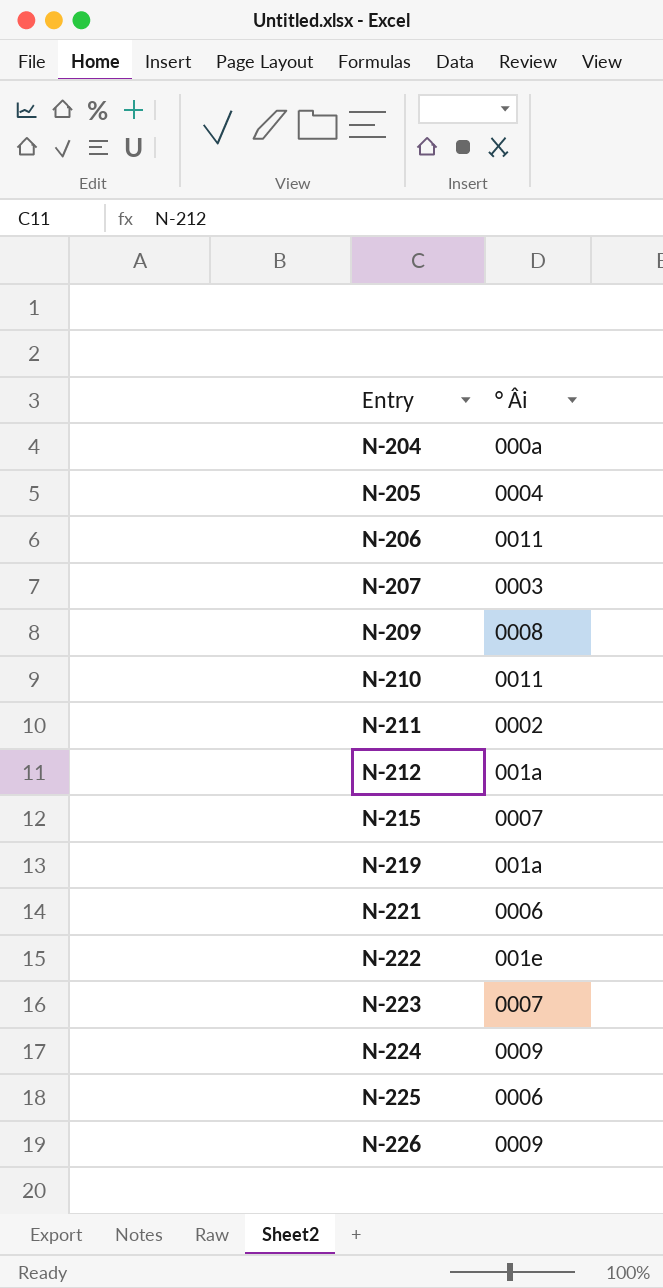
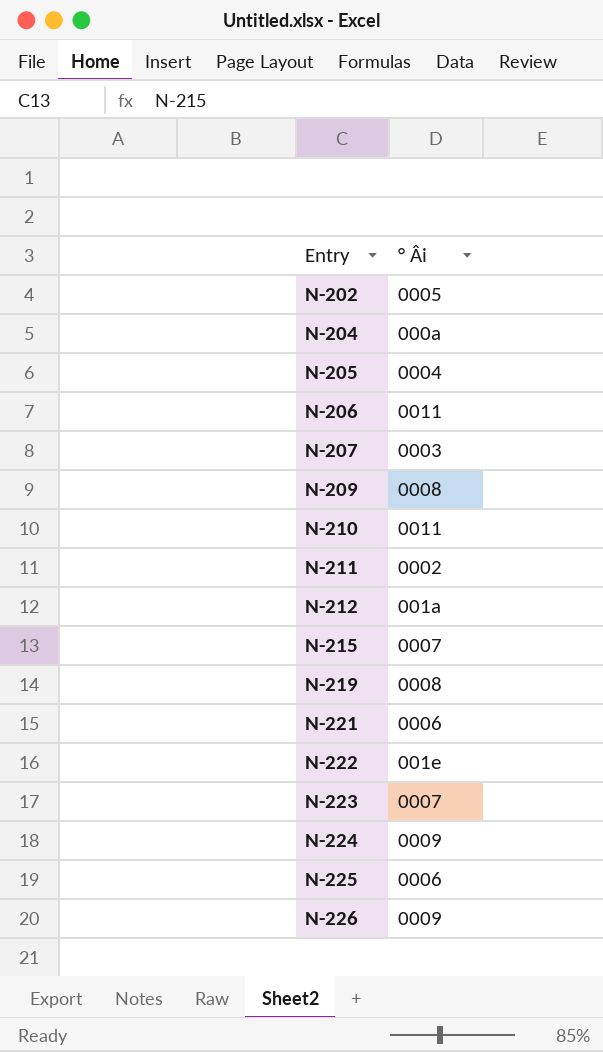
row N-202: none -> 0005
N-219 | ° Âi: 001a -> 0008

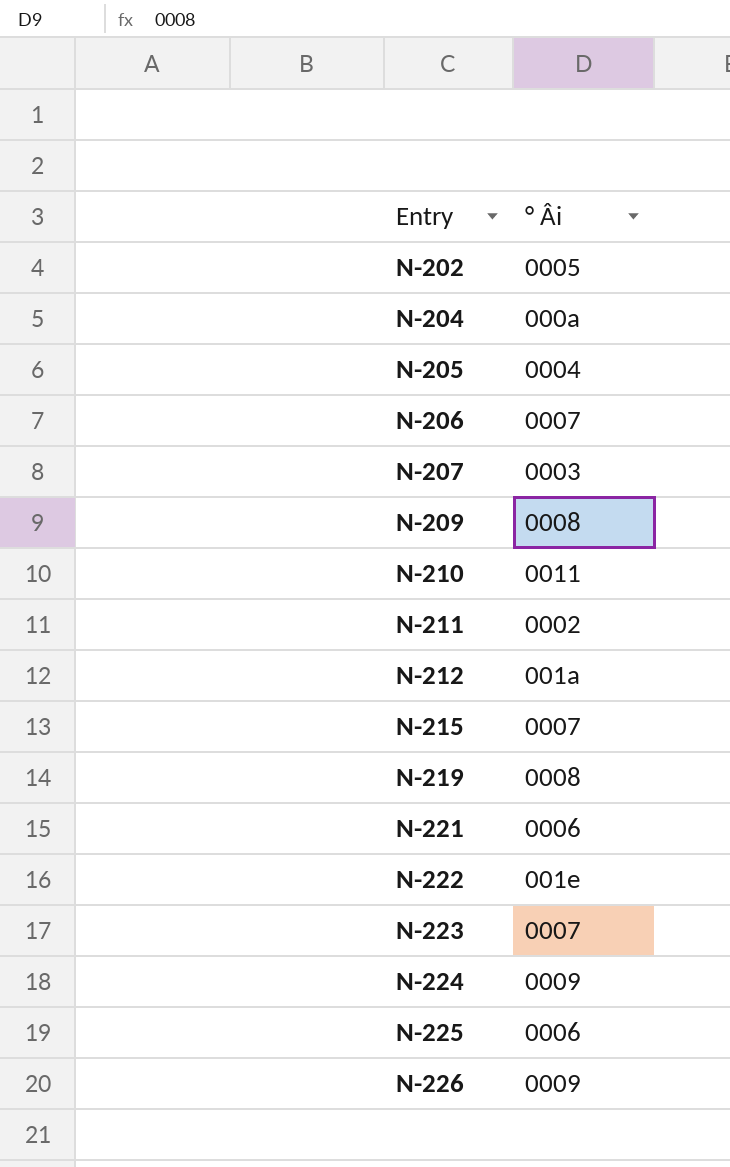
N-206 | ° Âi: 0011 -> 0007

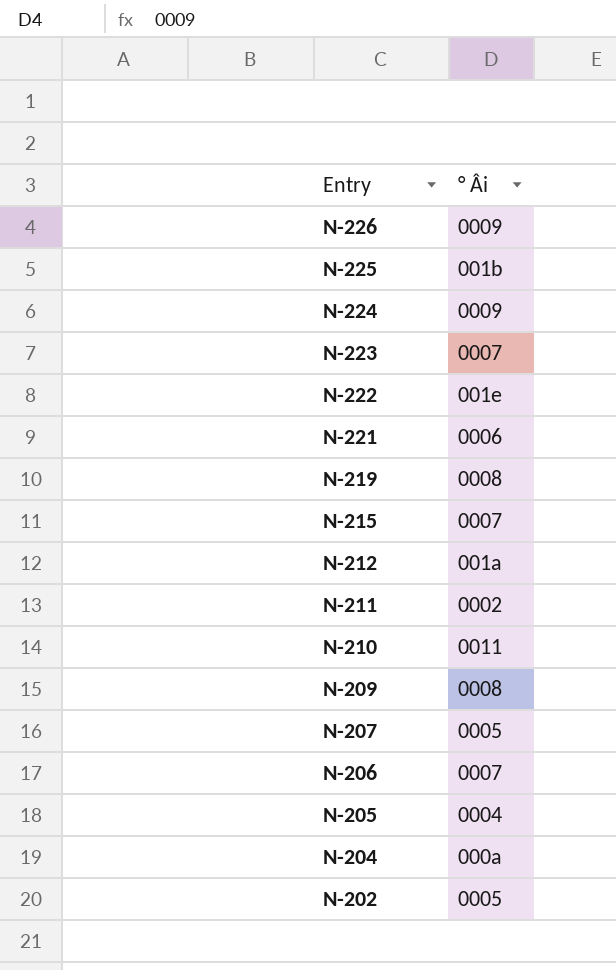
row order: Entry ascending -> Entry descending
N-225 | ° Âi: 0006 -> 001b
N-207 | ° Âi: 0003 -> 0005

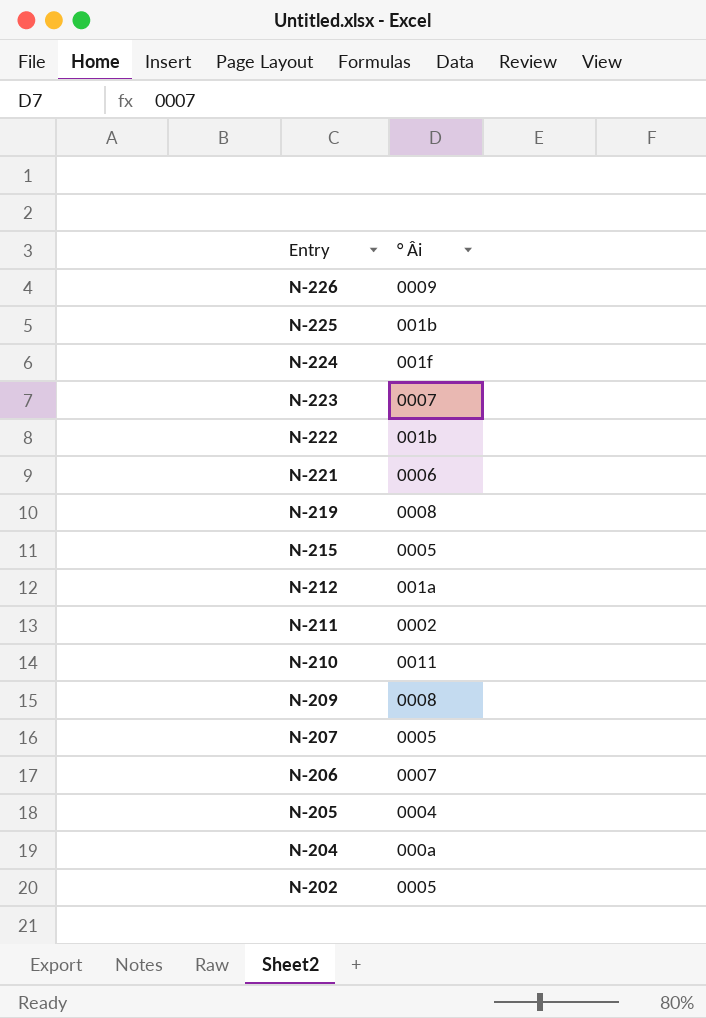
N-224 | ° Âi: 0009 -> 001f
N-222 | ° Âi: 001e -> 001b
N-215 | ° Âi: 0007 -> 0005

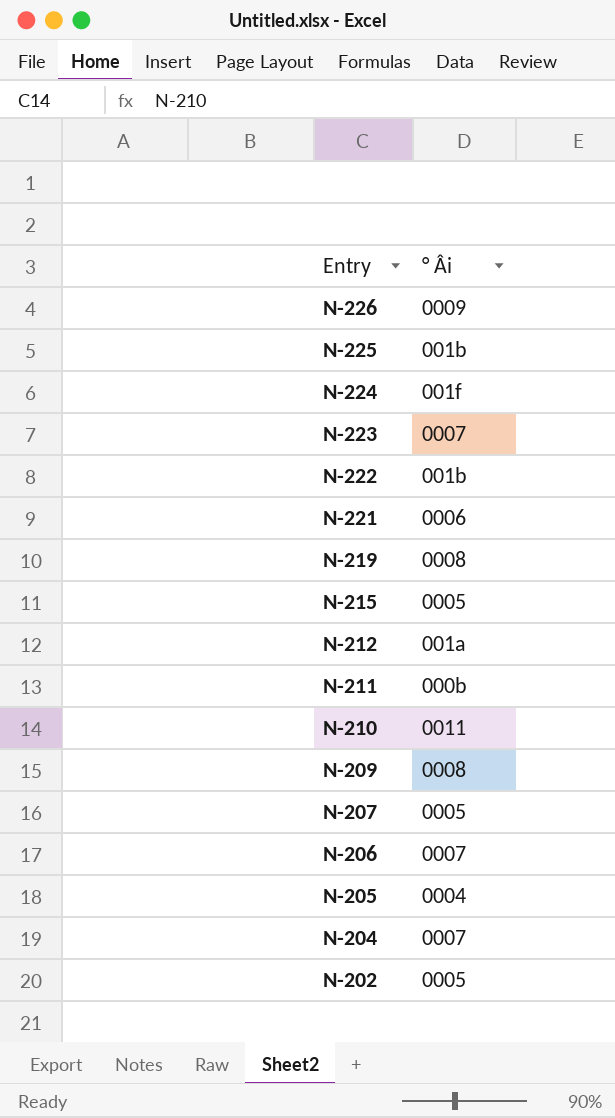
N-211 | ° Âi: 0002 -> 000b
N-204 | ° Âi: 000a -> 0007

